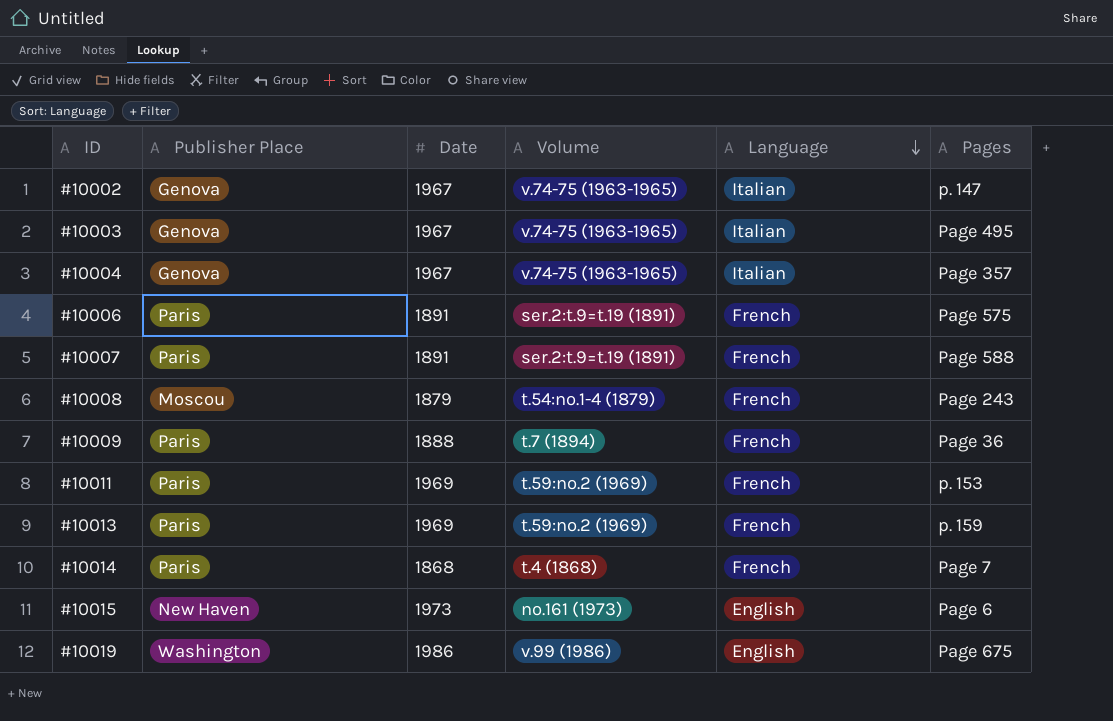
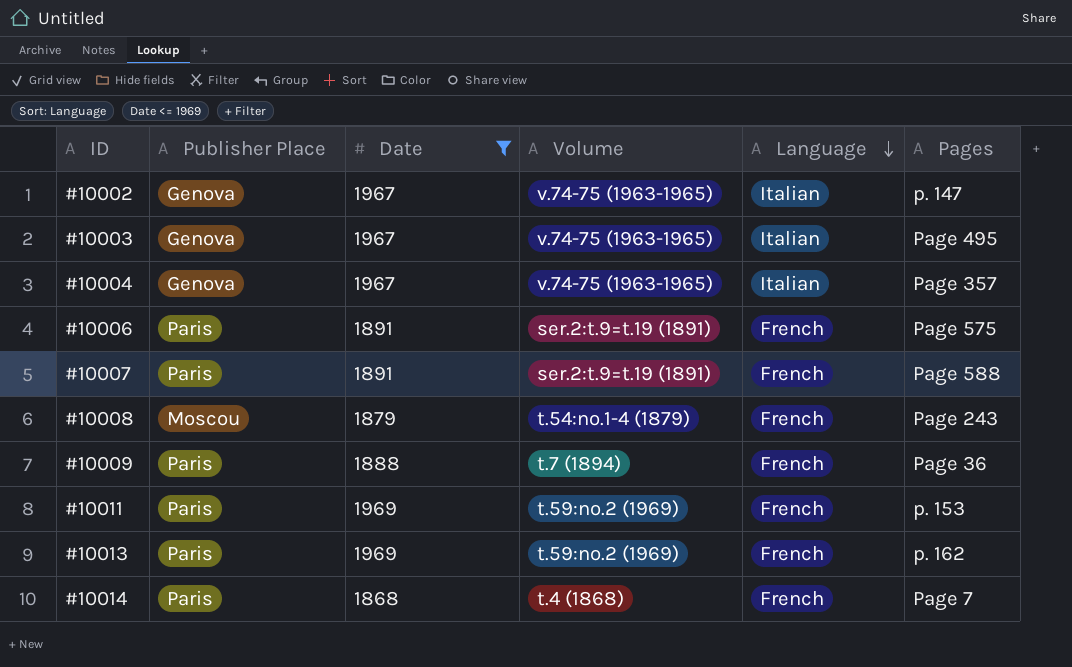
filter: none -> Date <= 1969
#10013 | Pages: p. 159 -> p. 162

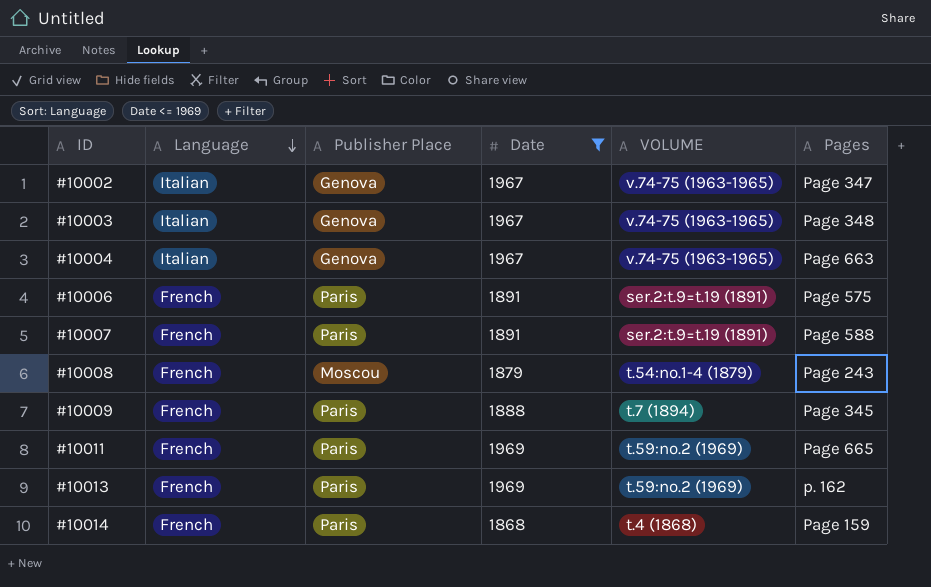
column Language | position: 5 -> 2
column name: Volume -> VOLUME
#10002 | Pages: p. 147 -> Page 347
#10003 | Pages: Page 495 -> Page 348
#10004 | Pages: Page 357 -> Page 663
#10009 | Pages: Page 36 -> Page 345
#10011 | Pages: p. 153 -> Page 665
#10014 | Pages: Page 7 -> Page 159

